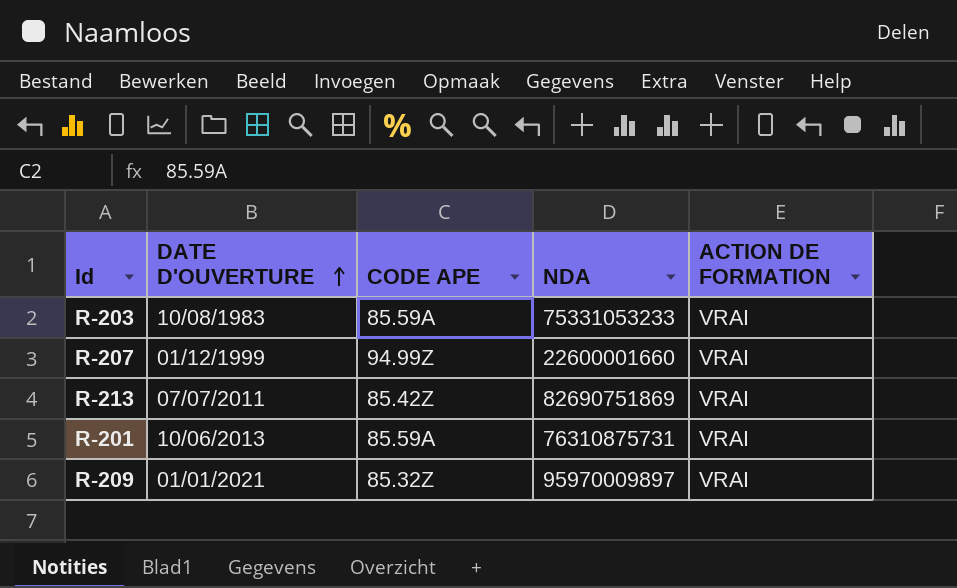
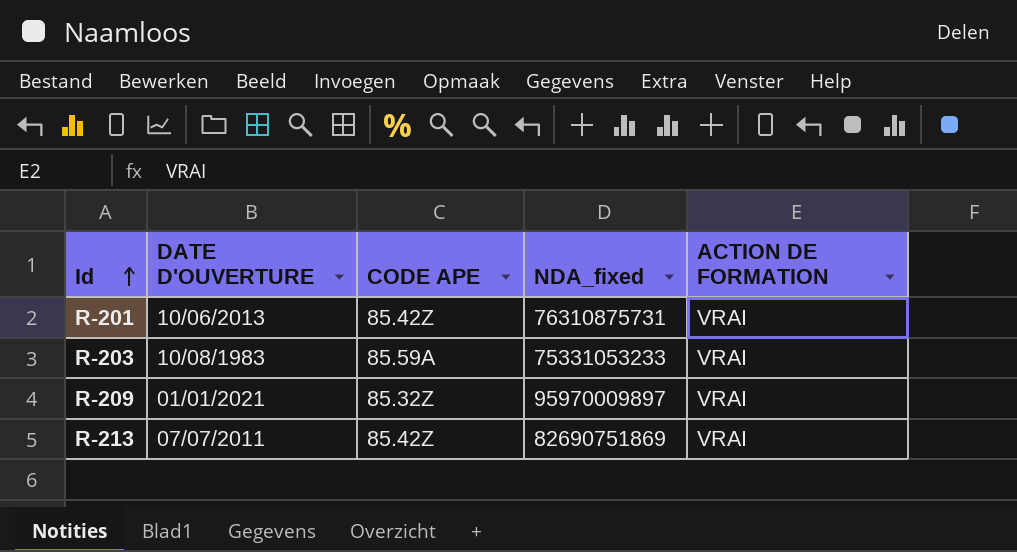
row order: DATE D'OUVERTURE ascending -> Id ascending
column name: NDA -> NDA_fixed
row R-207: 01/12/1999 | 94.99Z | 22600001660 | VRAI -> none
R-201 | CODE APE: 85.59A -> 85.42Z

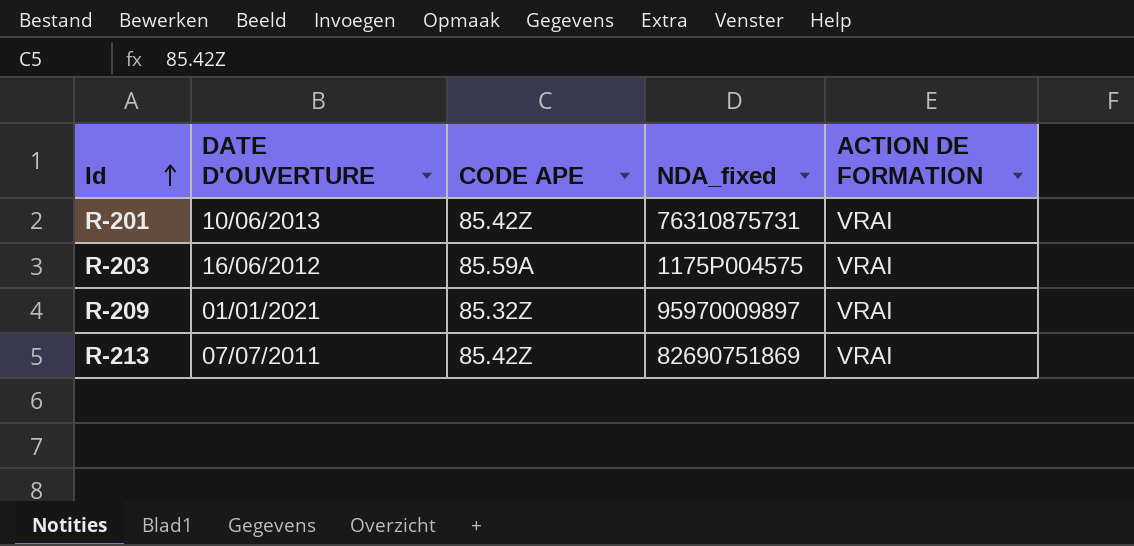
R-203 | DATE D'OUVERTURE: 10/08/1983 -> 16/06/2012
R-203 | NDA_fixed: 75331053233 -> 1175P004575

